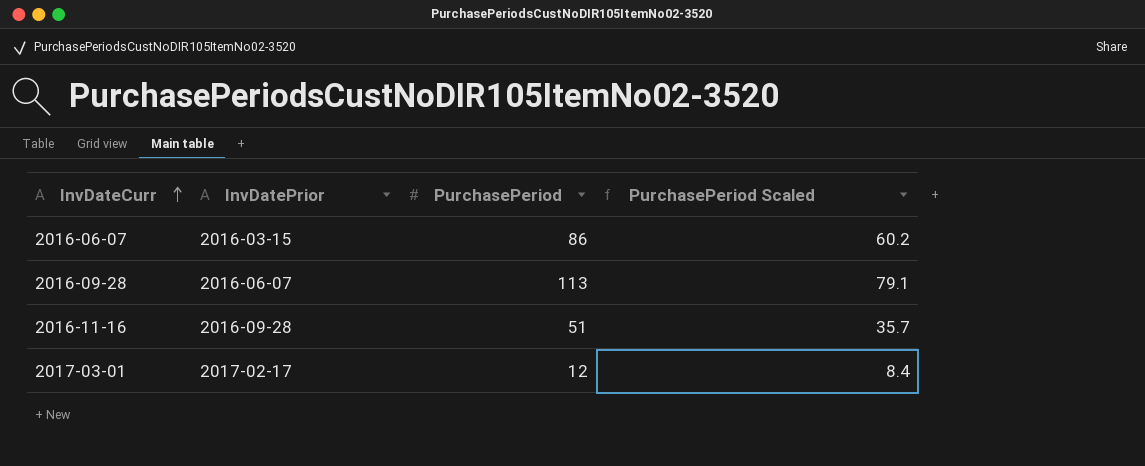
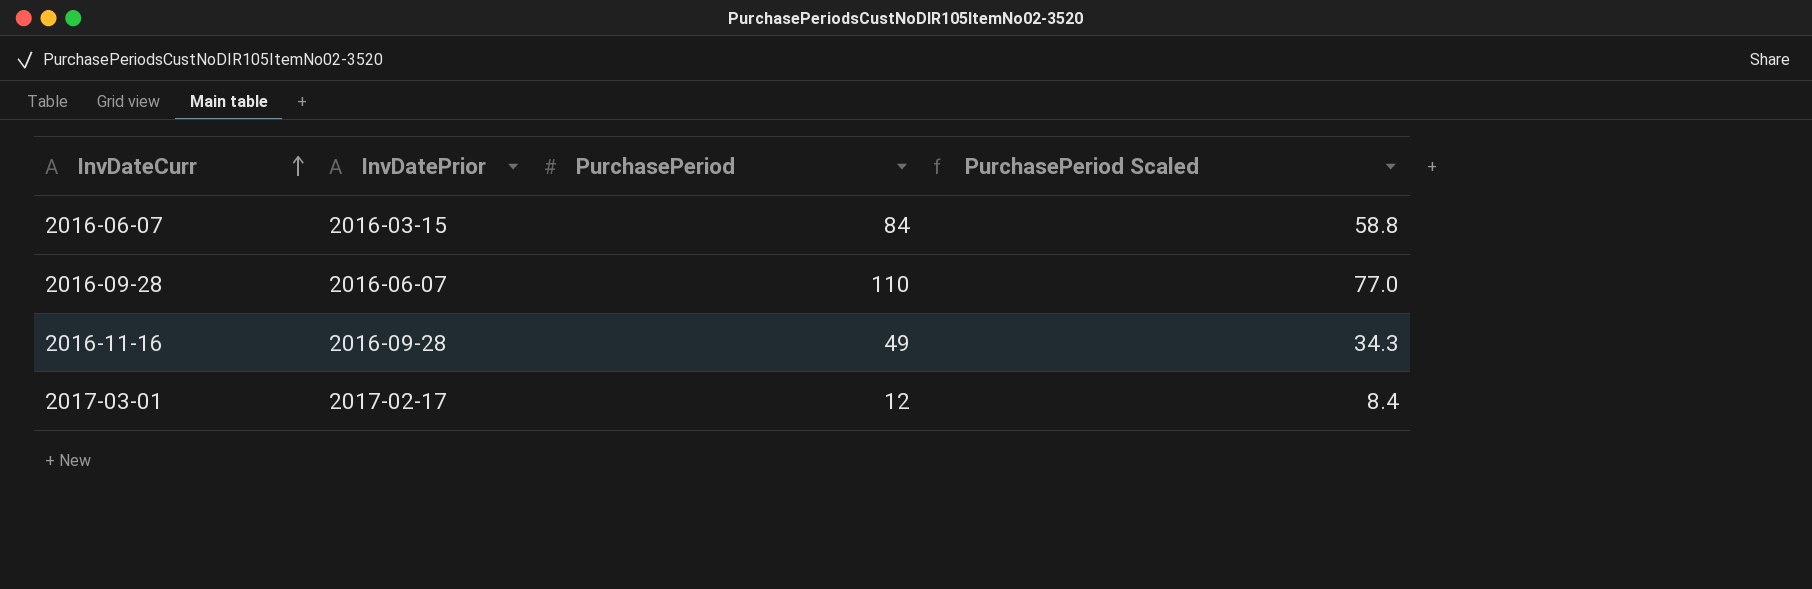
2016-06-07 | PurchasePeriod: 86 -> 84
2016-06-07 | PurchasePeriod Scaled: 60.2 -> 58.8
2016-09-28 | PurchasePeriod: 113 -> 110
2016-09-28 | PurchasePeriod Scaled: 79.1 -> 77.0
2016-11-16 | PurchasePeriod: 51 -> 49
2016-11-16 | PurchasePeriod Scaled: 35.7 -> 34.3

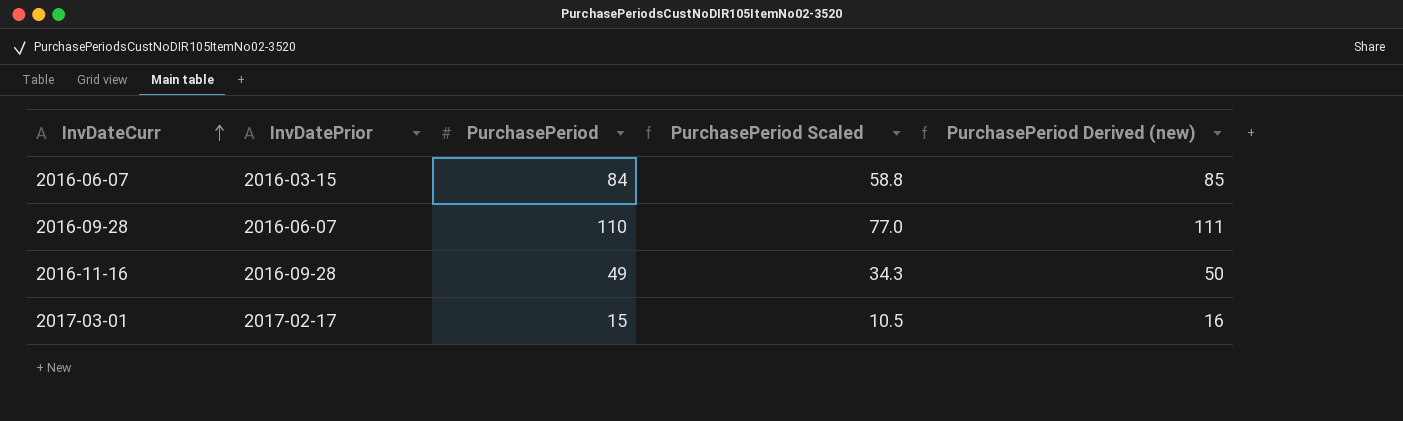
column PurchasePeriod Derived (new) | formula: none -> [PurchasePeriod] + 1
2017-03-01 | PurchasePeriod: 12 -> 15
2017-03-01 | PurchasePeriod Scaled: 8.4 -> 10.5

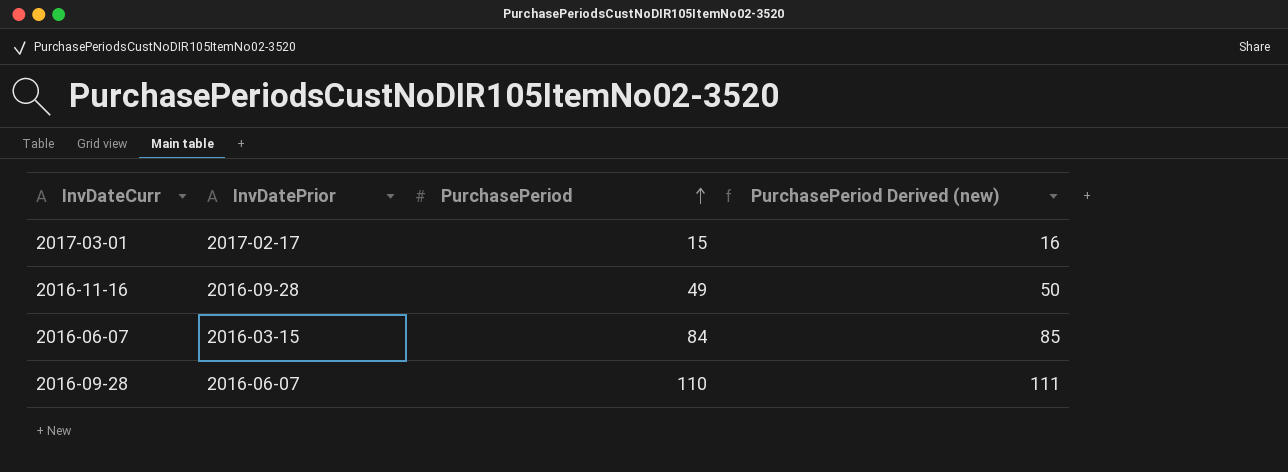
row order: InvDateCurr ascending -> PurchasePeriod ascending
column PurchasePeriod Scaled | formula: [PurchasePeriod] * 0.7 -> none

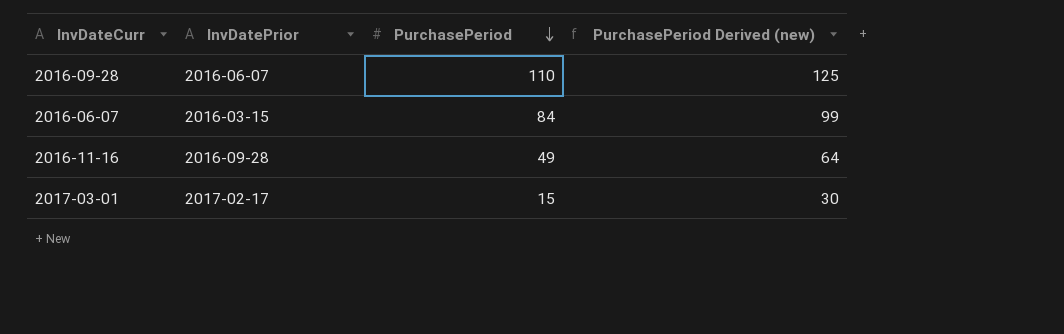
row order: PurchasePeriod ascending -> PurchasePeriod descending
column PurchasePeriod Derived (new) | formula: [PurchasePeriod] + 1 -> [PurchasePeriod] + 15

